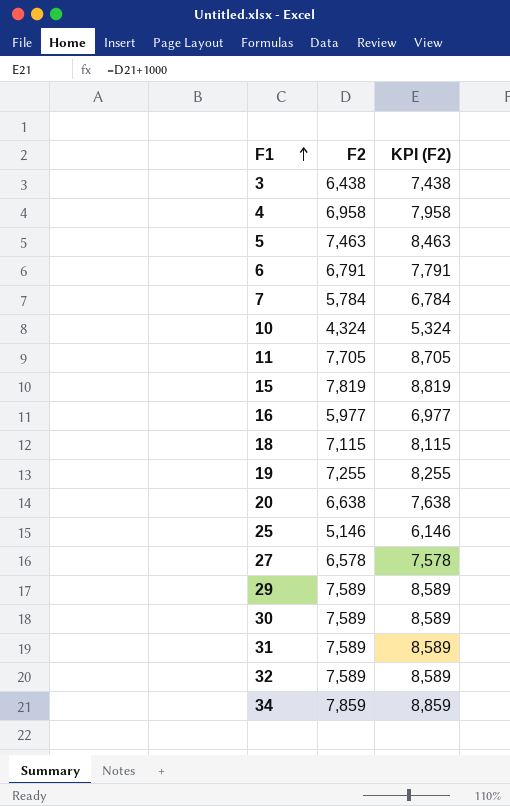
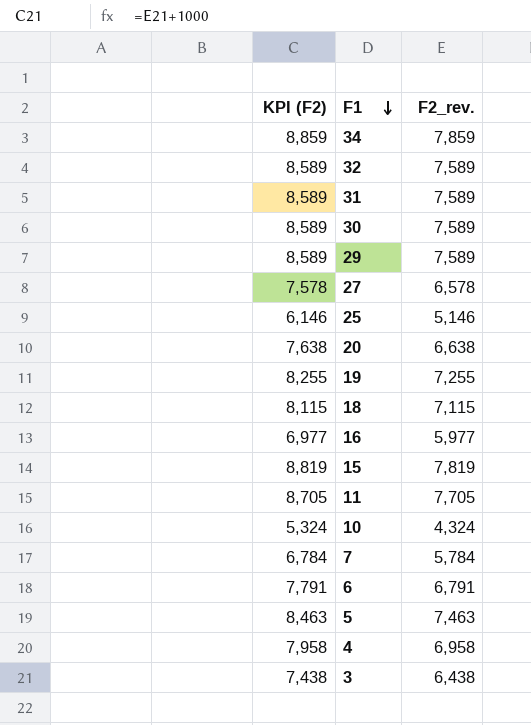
row order: F1 ascending -> F1 descending
column KPI (F2) | position: 3 -> 1
column name: F2 -> F2_rev.

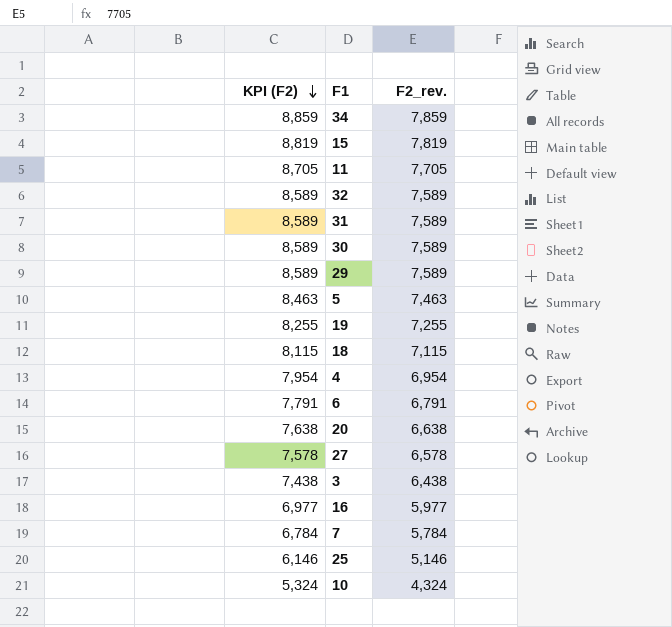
row order: F1 descending -> KPI (F2) descending
4 | KPI (F2): 7,958 -> 7,954
4 | F2_rev.: 6,958 -> 6,954

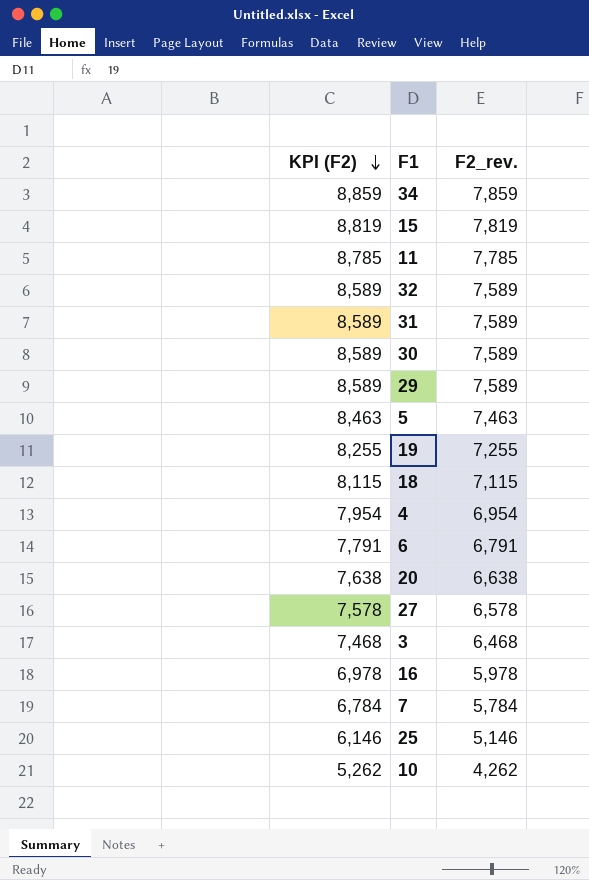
11 | KPI (F2): 8,705 -> 8,785
11 | F2_rev.: 7,705 -> 7,785
3 | KPI (F2): 7,438 -> 7,468
3 | F2_rev.: 6,438 -> 6,468
16 | KPI (F2): 6,977 -> 6,978
16 | F2_rev.: 5,977 -> 5,978
10 | KPI (F2): 5,324 -> 5,262
10 | F2_rev.: 4,324 -> 4,262

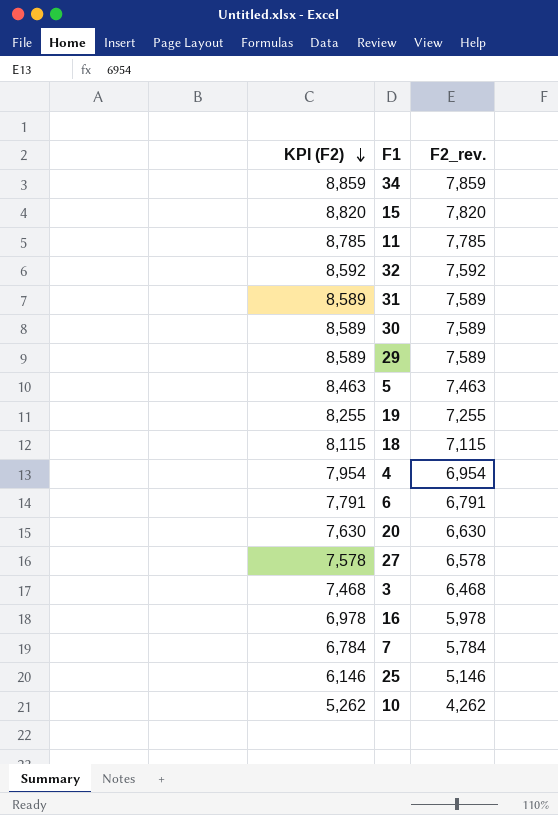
15 | KPI (F2): 8,819 -> 8,820
15 | F2_rev.: 7,819 -> 7,820
32 | KPI (F2): 8,589 -> 8,592
32 | F2_rev.: 7,589 -> 7,592
20 | KPI (F2): 7,638 -> 7,630
20 | F2_rev.: 6,638 -> 6,630

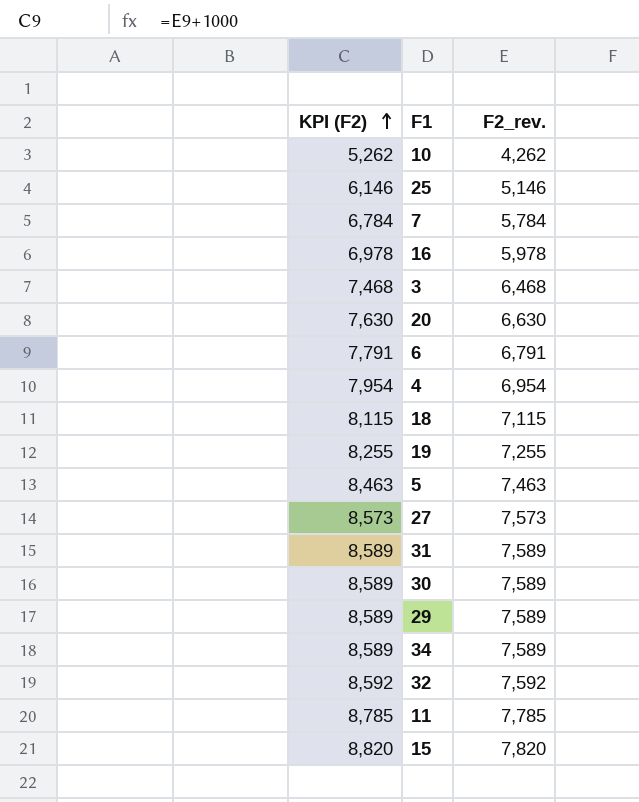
row order: KPI (F2) descending -> KPI (F2) ascending
27 | KPI (F2): 7,578 -> 8,573
27 | F2_rev.: 6,578 -> 7,573
34 | KPI (F2): 8,859 -> 8,589
34 | F2_rev.: 7,859 -> 7,589

